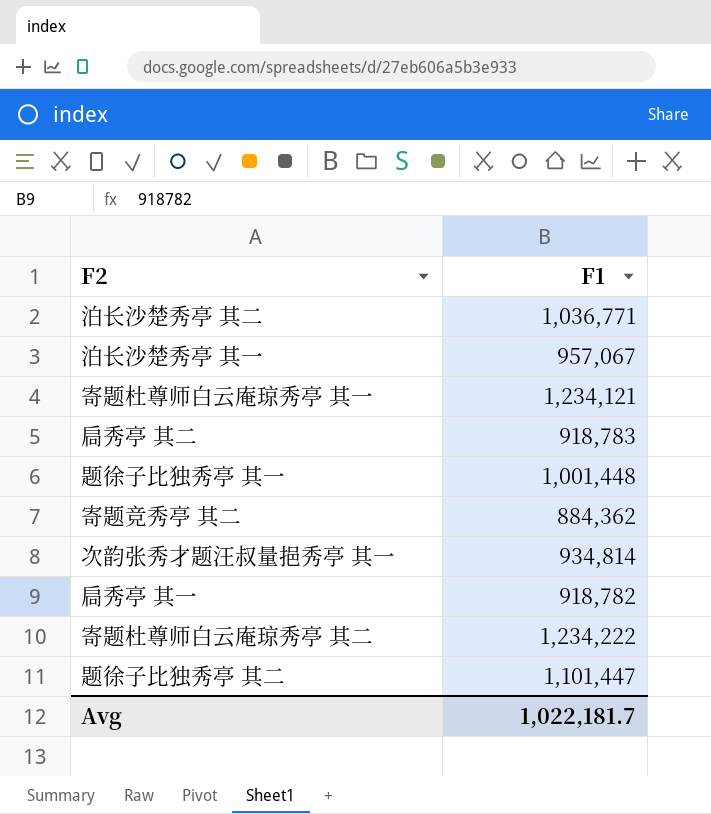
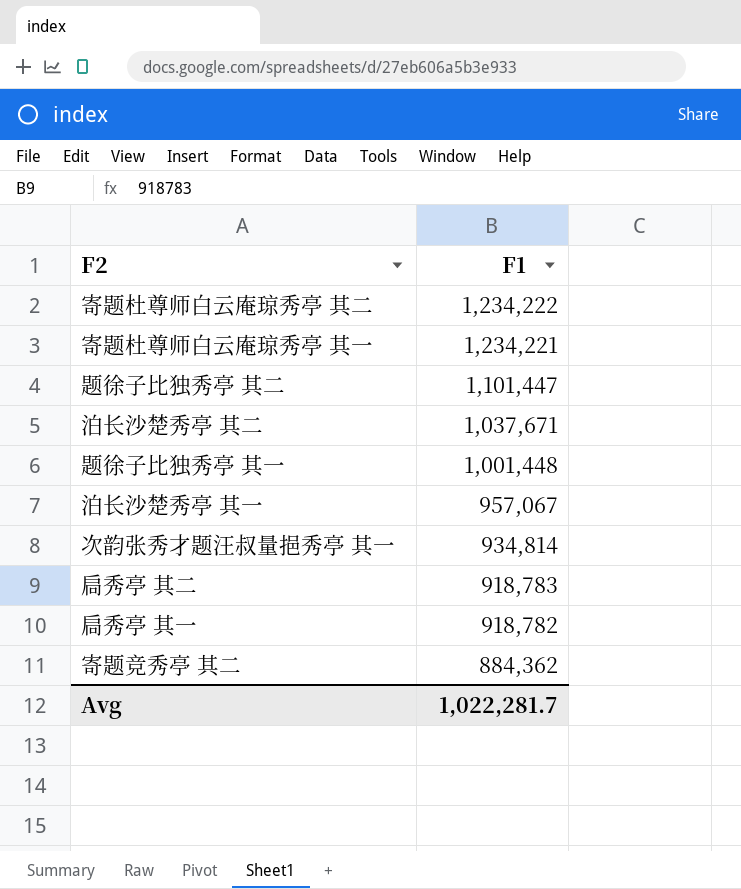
row order: none -> F1 descending
寄题杜尊师白云庵琼秀亭 其一 | F1: 1,234,121 -> 1,234,221
泊长沙楚秀亭 其二 | F1: 1,036,771 -> 1,037,671
Avg | F1: 1,022,181.7 -> 1,022,281.7

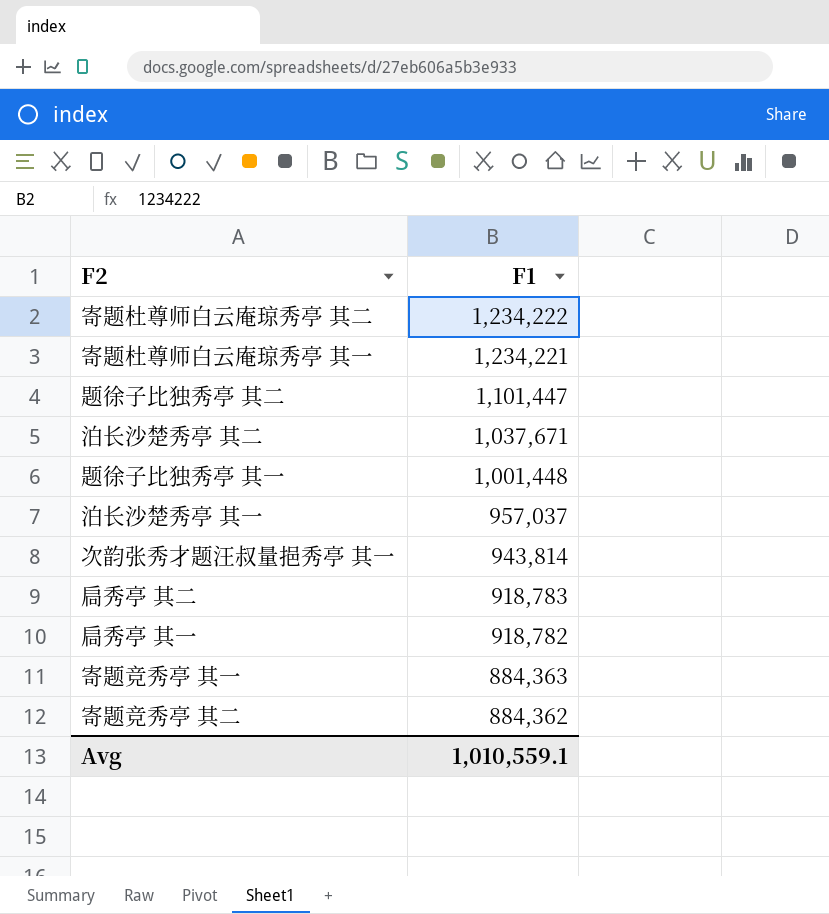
泊长沙楚秀亭 其一 | F1: 957,067 -> 957,037
次韵张秀才题汪叔量挹秀亭 其一 | F1: 934,814 -> 943,814
row 寄题竞秀亭 其一: none -> 884,363
Avg | F1: 1,022,281.7 -> 1,010,559.1

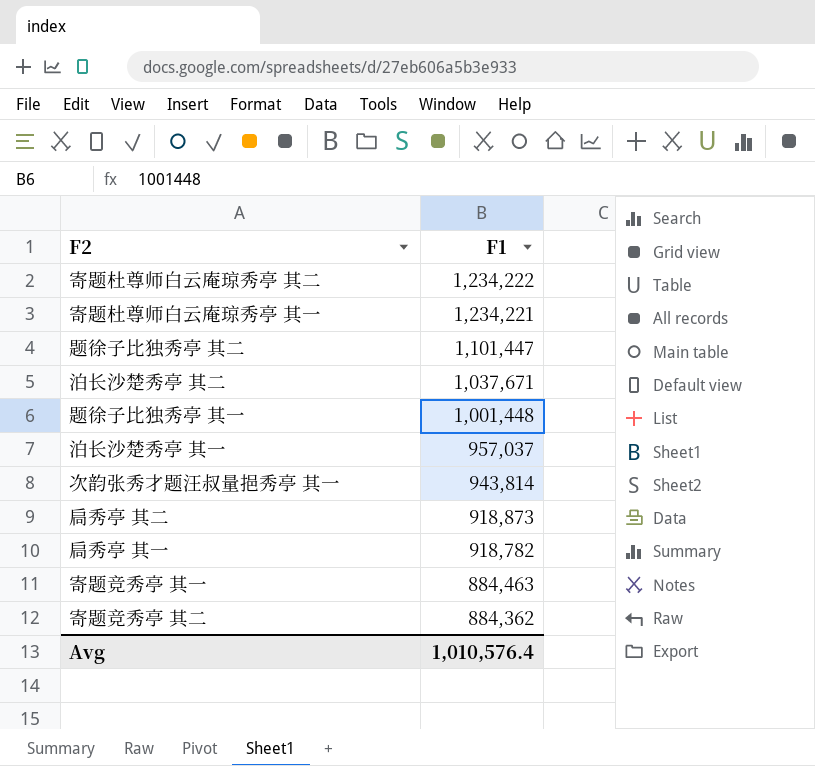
扃秀亭 其二 | F1: 918,783 -> 918,873
寄题竞秀亭 其一 | F1: 884,363 -> 884,463
Avg | F1: 1,010,559.1 -> 1,010,576.4

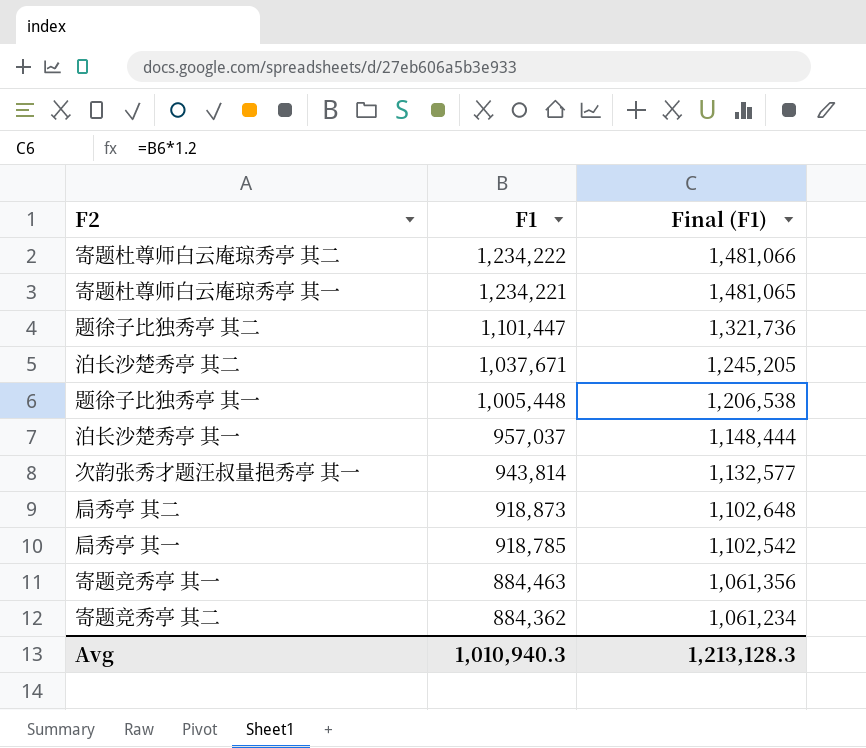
column Final (F1) | formula: none -> [F1] * 1.2
题徐子比独秀亭 其一 | F1: 1,001,448 -> 1,005,448
扃秀亭 其一 | F1: 918,782 -> 918,785
Avg | F1: 1,010,576.4 -> 1,010,940.3

